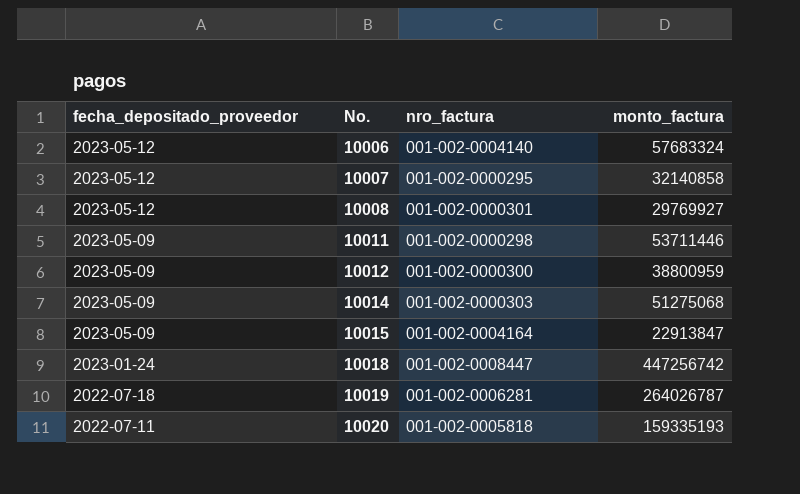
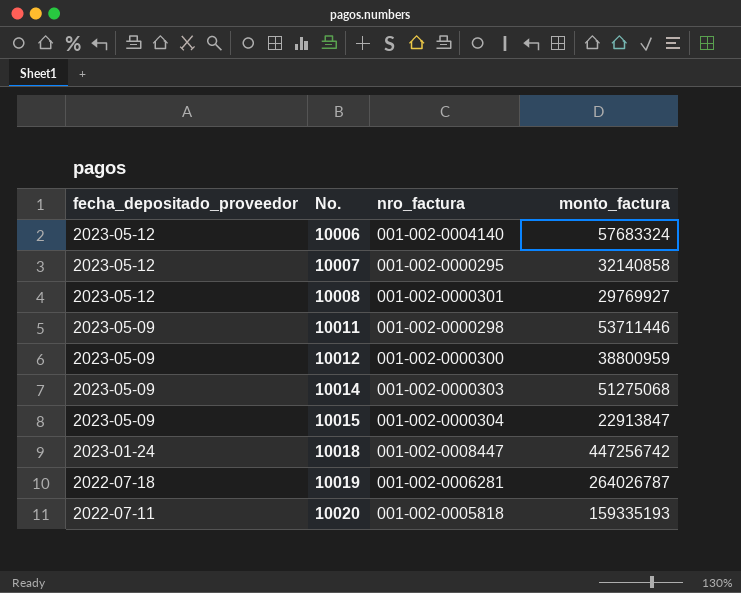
10015 | nro_factura: 001-002-0004164 -> 001-002-0000304

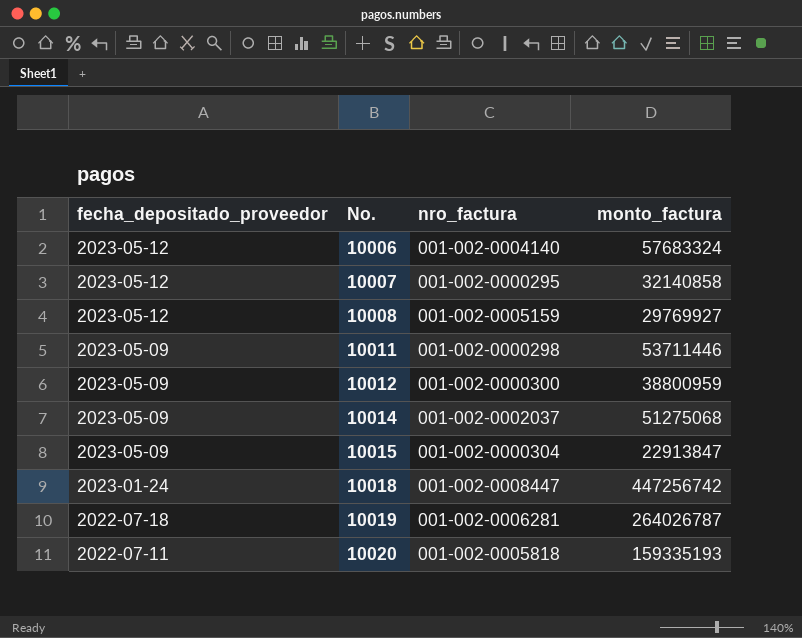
10008 | nro_factura: 001-002-0000301 -> 001-002-0005159
10014 | nro_factura: 001-002-0000303 -> 001-002-0002037

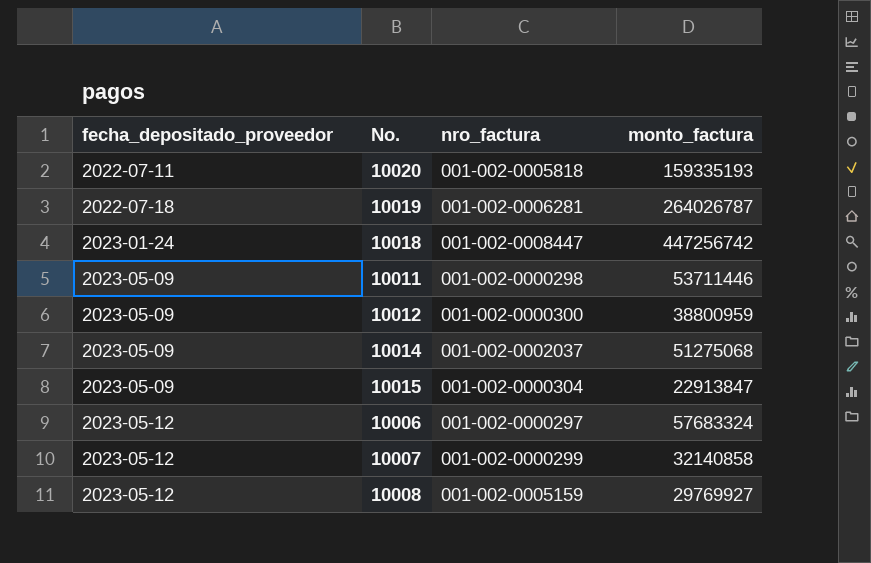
row order: fecha_depositado_proveedor descending -> fecha_depositado_proveedor ascending
10006 | nro_factura: 001-002-0004140 -> 001-002-0000297
10007 | nro_factura: 001-002-0000295 -> 001-002-0000299

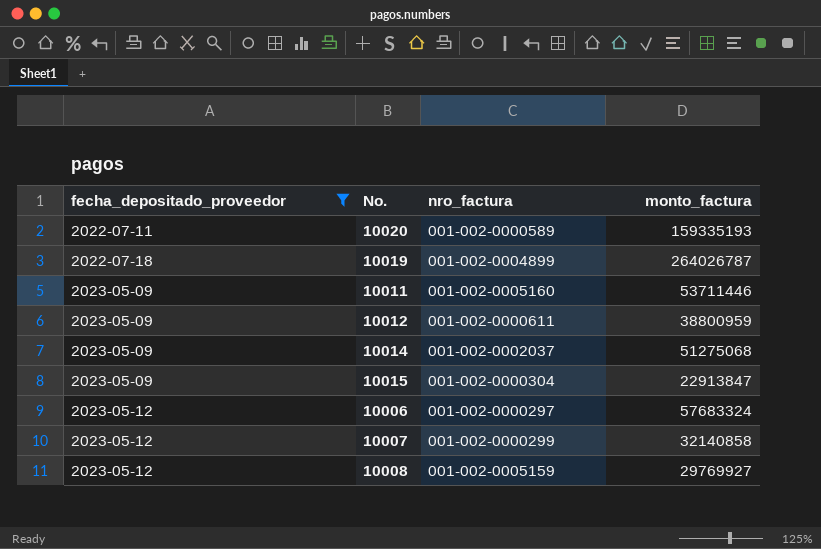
filter: none -> fecha_depositado_proveedor != 2023-01-24
10020 | nro_factura: 001-002-0005818 -> 001-002-0000589
10019 | nro_factura: 001-002-0006281 -> 001-002-0004899
10011 | nro_factura: 001-002-0000298 -> 001-002-0005160
10012 | nro_factura: 001-002-0000300 -> 001-002-0000611

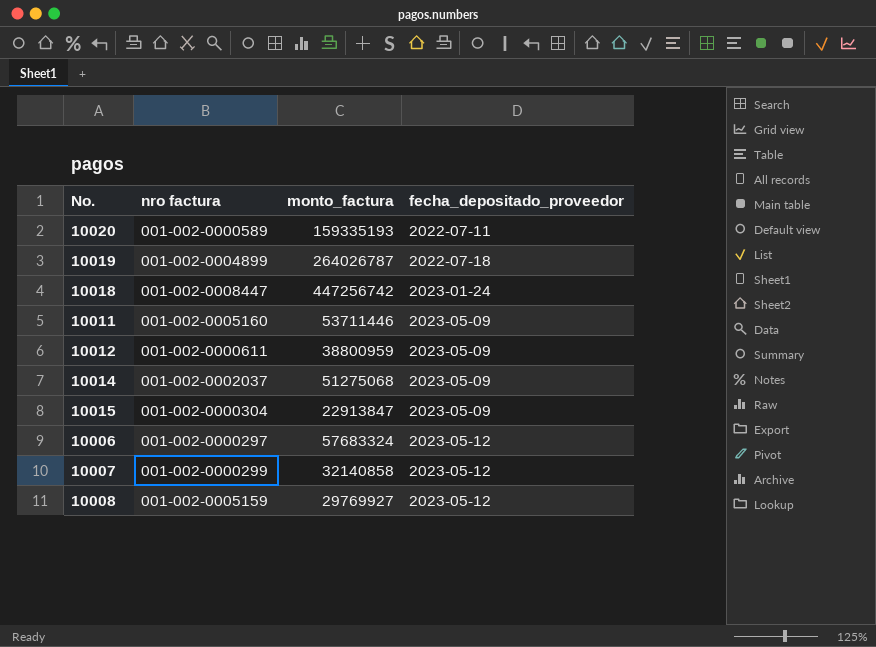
filter: fecha_depositado_proveedor != 2023-01-24 -> none
column name: nro_factura -> nro factura
column fecha_depositado_proveedor | position: 1 -> 4

